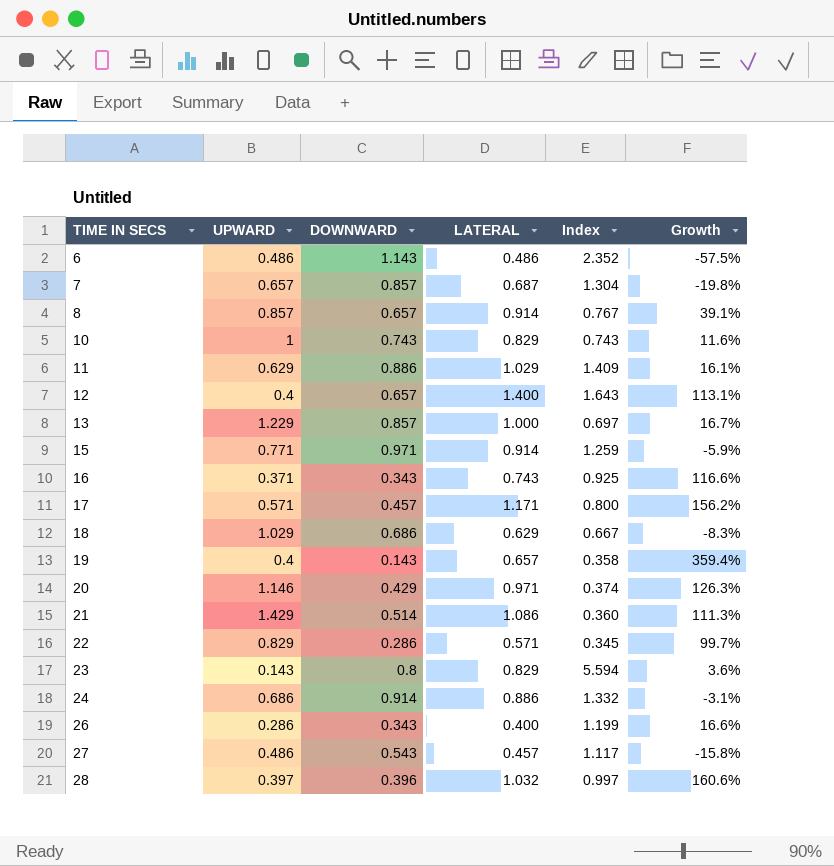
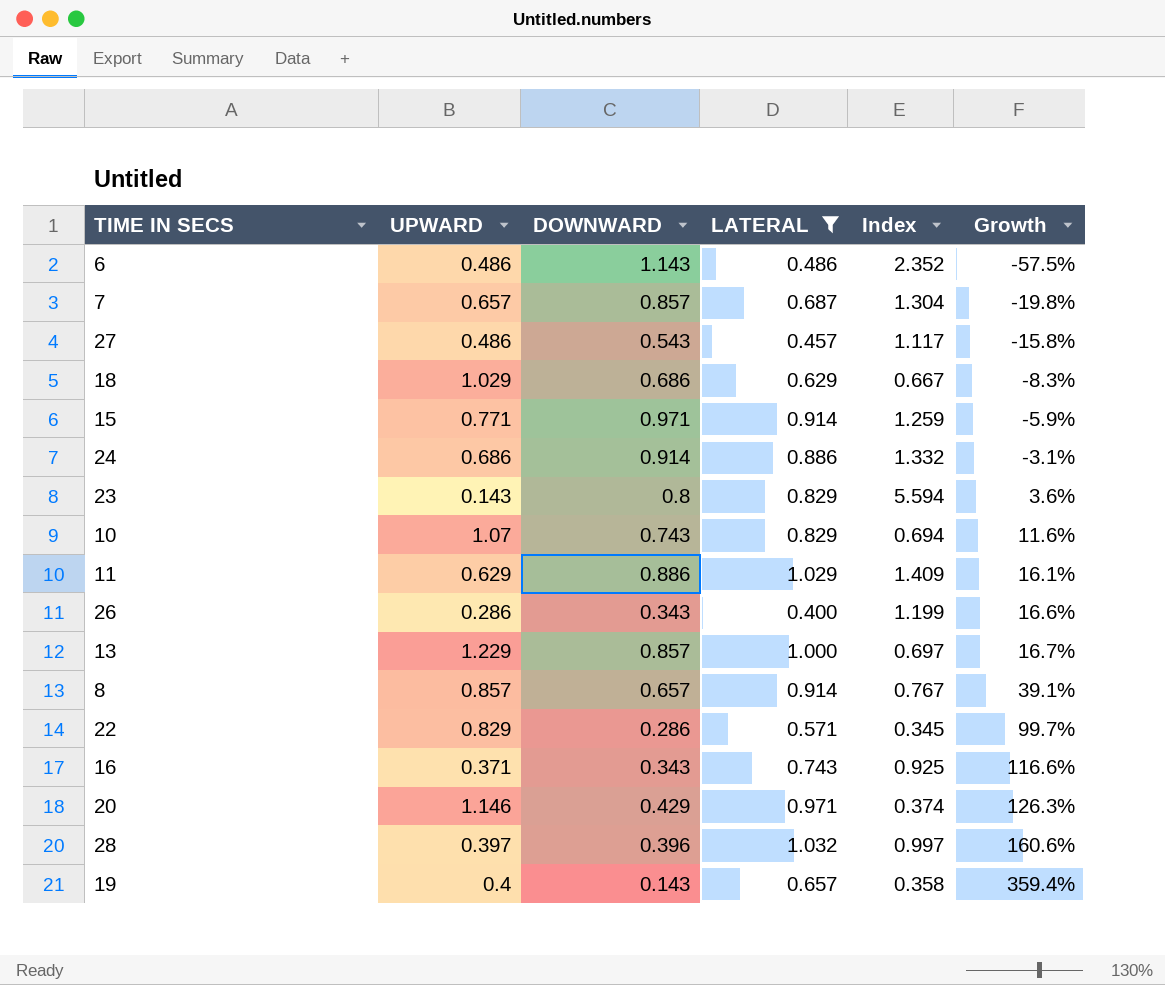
filter: none -> LATERAL <= 1.032
row order: TIME IN SECS ascending -> Growth ascending
10 | UPWARD: 1 -> 1.07
10 | Index: 0.743 -> 0.694

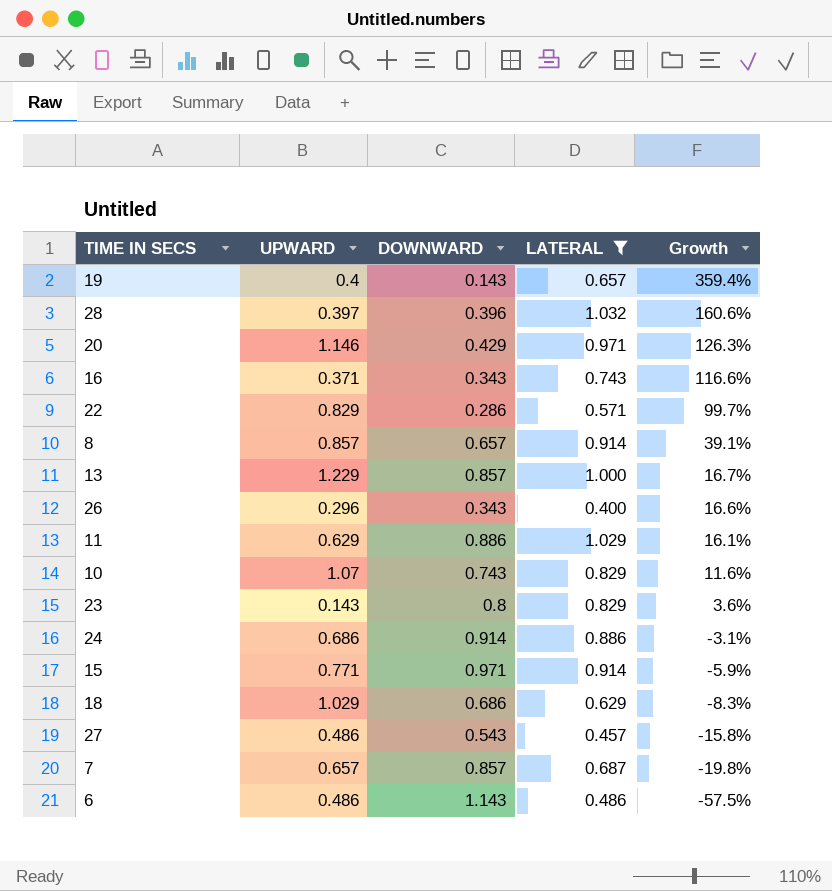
row order: Growth ascending -> Growth descending
column Index | formula: [DOWNWARD] / [UPWARD] -> none
26 | UPWARD: 0.286 -> 0.296

